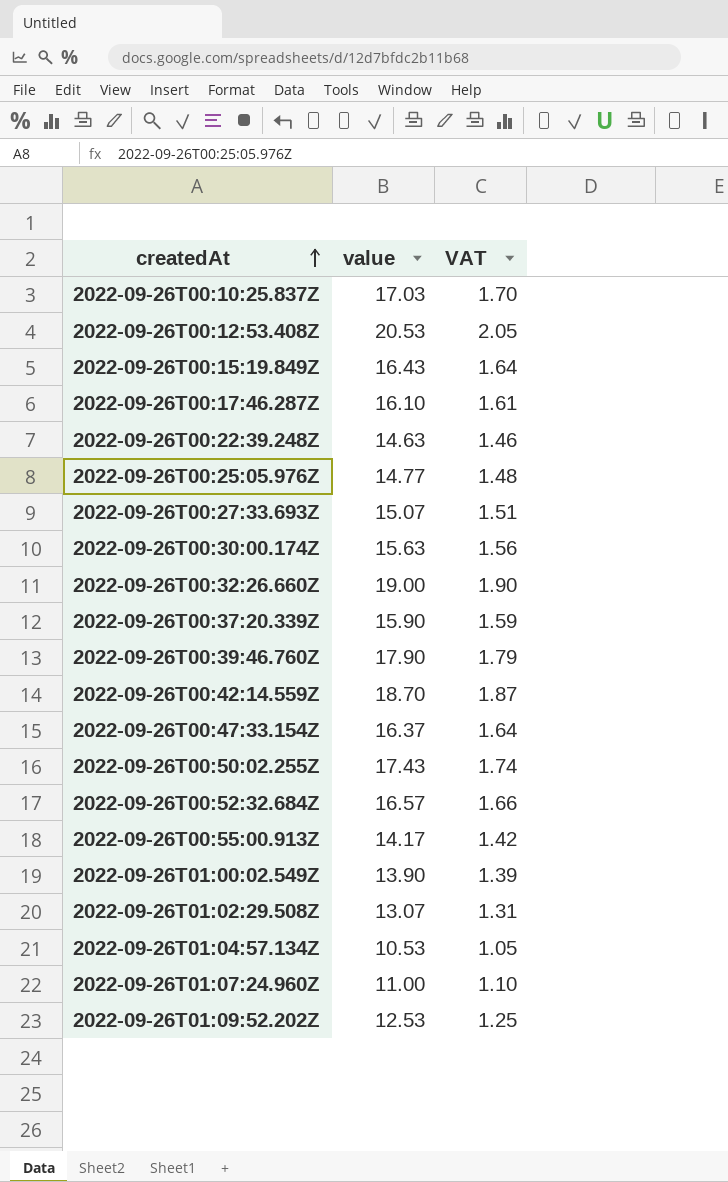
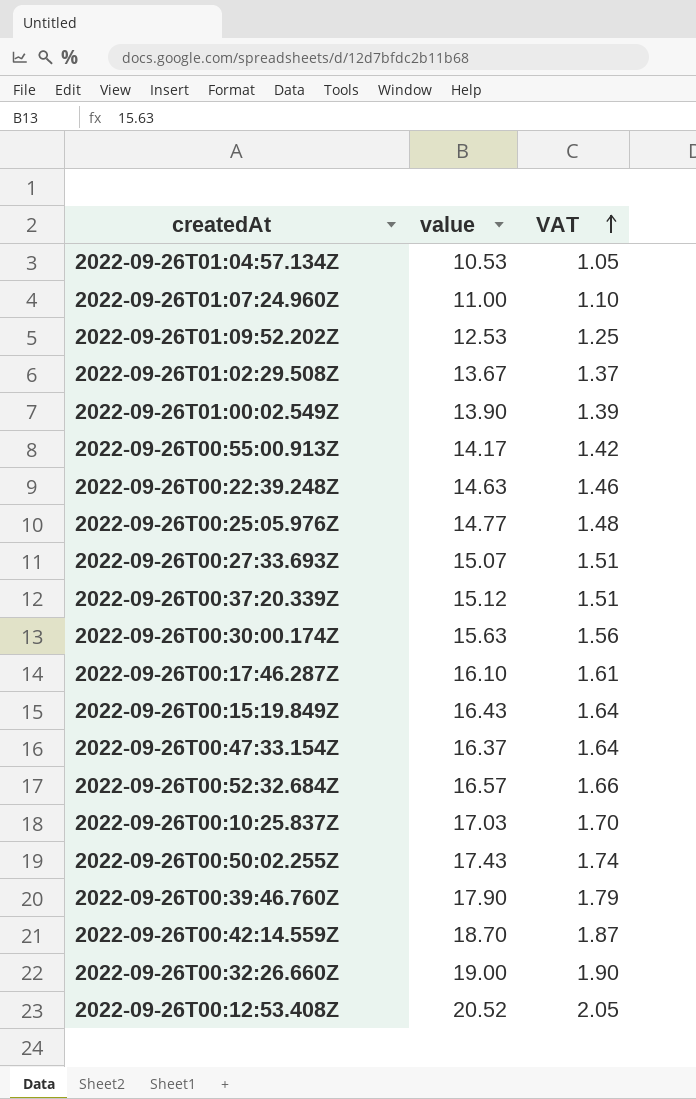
row order: createdAt ascending -> VAT ascending
2022-09-26T01:02:29.508Z | value: 13.07 -> 13.67
2022-09-26T01:02:29.508Z | VAT: 1.31 -> 1.37
2022-09-26T00:37:20.339Z | value: 15.90 -> 15.12
2022-09-26T00:37:20.339Z | VAT: 1.59 -> 1.51
2022-09-26T00:12:53.408Z | value: 20.53 -> 20.52

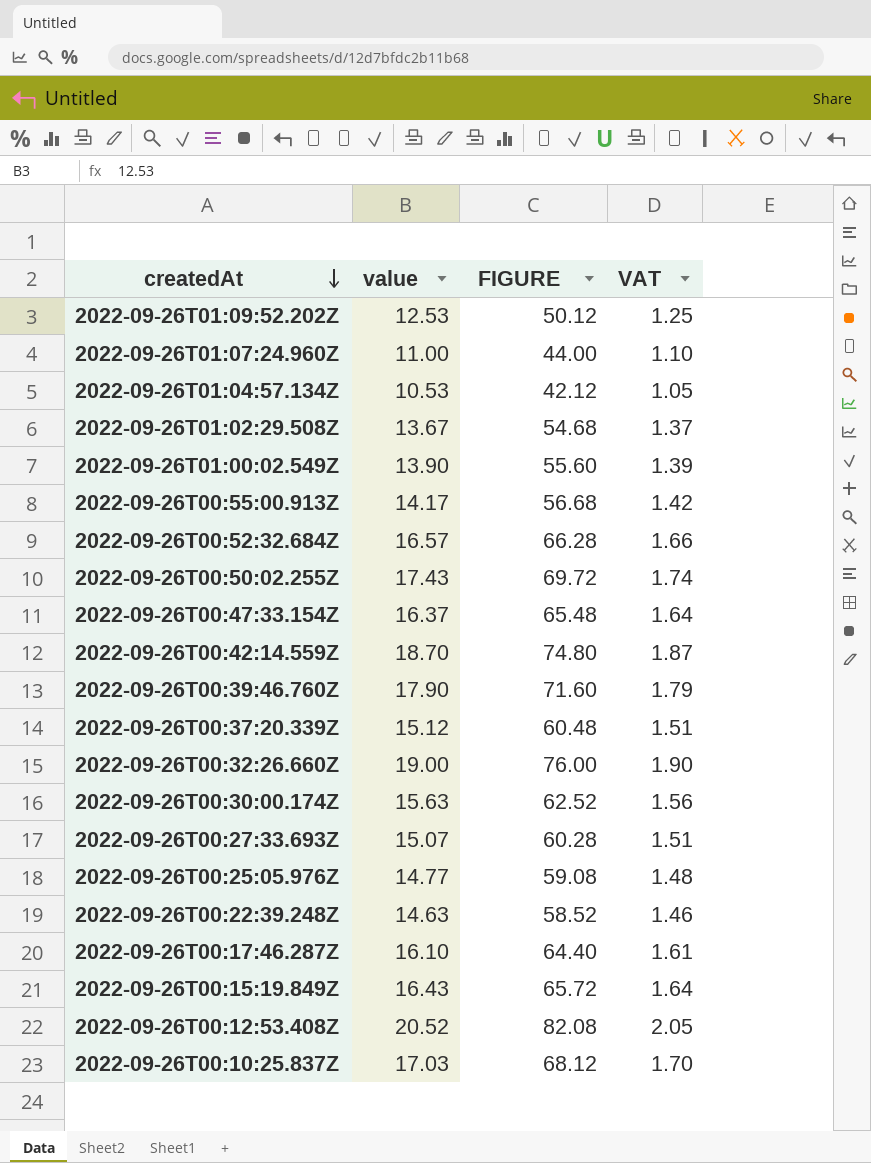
row order: VAT ascending -> createdAt descending
column FIGURE | formula: none -> [value] * 4

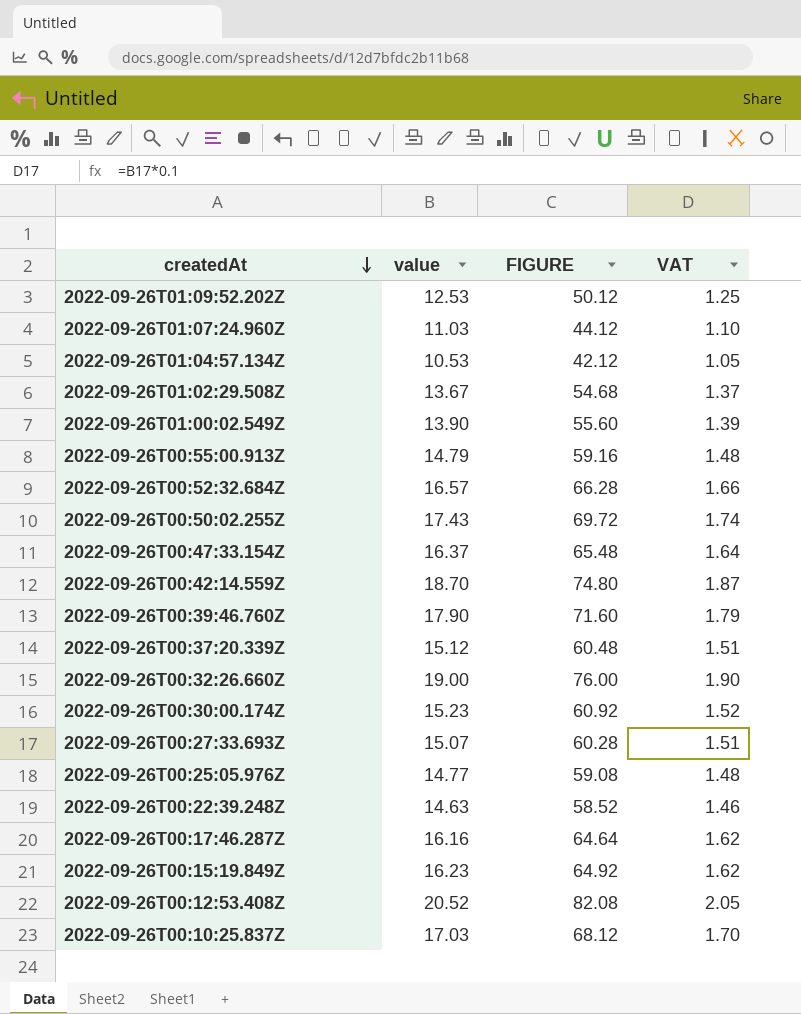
2022-09-26T01:07:24.960Z | value: 11.00 -> 11.03
2022-09-26T01:07:24.960Z | FIGURE: 44.00 -> 44.12
2022-09-26T00:55:00.913Z | value: 14.17 -> 14.79
2022-09-26T00:55:00.913Z | FIGURE: 56.68 -> 59.16
2022-09-26T00:55:00.913Z | VAT: 1.42 -> 1.48
2022-09-26T00:30:00.174Z | value: 15.63 -> 15.23
2022-09-26T00:30:00.174Z | FIGURE: 62.52 -> 60.92
2022-09-26T00:30:00.174Z | VAT: 1.56 -> 1.52
2022-09-26T00:17:46.287Z | value: 16.10 -> 16.16
2022-09-26T00:17:46.287Z | FIGURE: 64.40 -> 64.64
2022-09-26T00:17:46.287Z | VAT: 1.61 -> 1.62
2022-09-26T00:15:19.849Z | value: 16.43 -> 16.23
2022-09-26T00:15:19.849Z | FIGURE: 65.72 -> 64.92
2022-09-26T00:15:19.849Z | VAT: 1.64 -> 1.62

